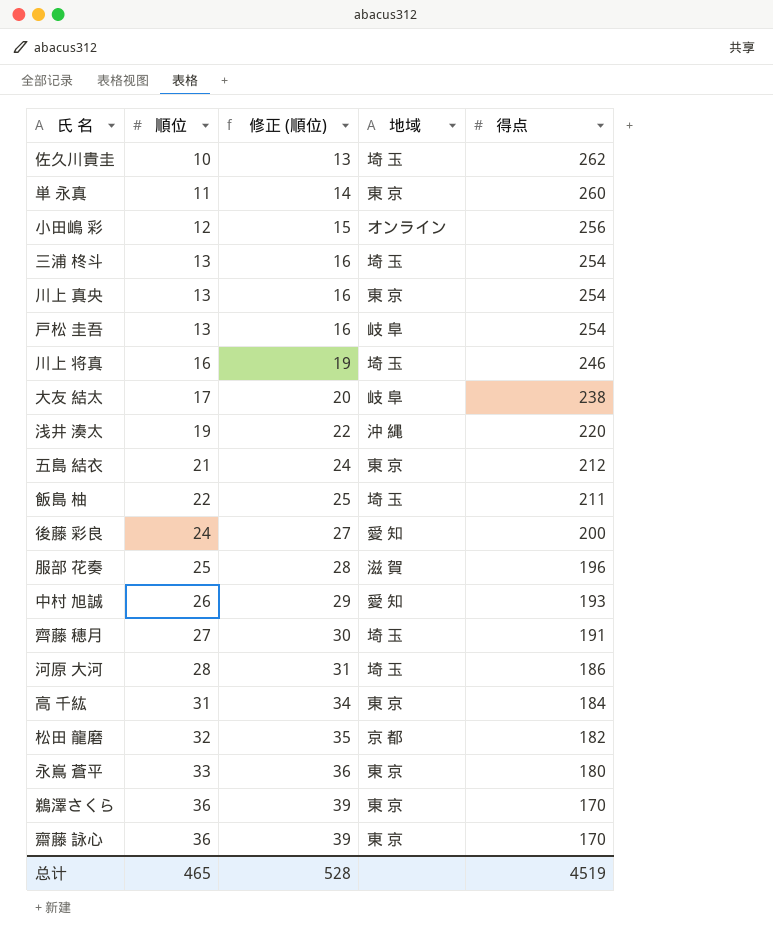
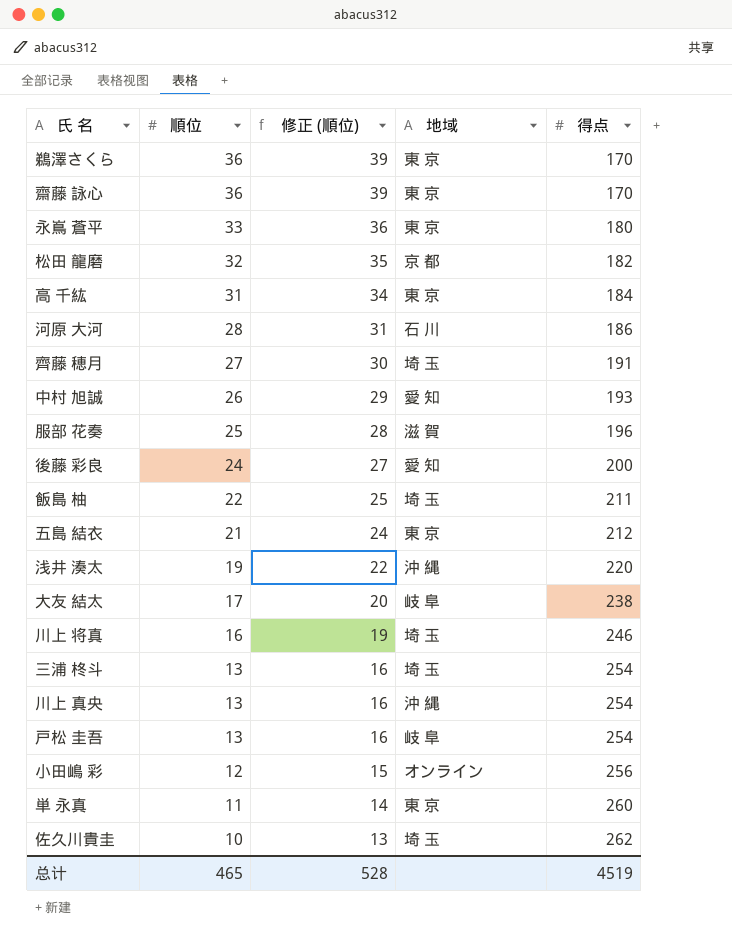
row order: 順位 ascending -> 順位 descending
河原 大河 | 地域: 埼 玉 -> 石 川
川上 真央 | 地域: 東 京 -> 沖 縄

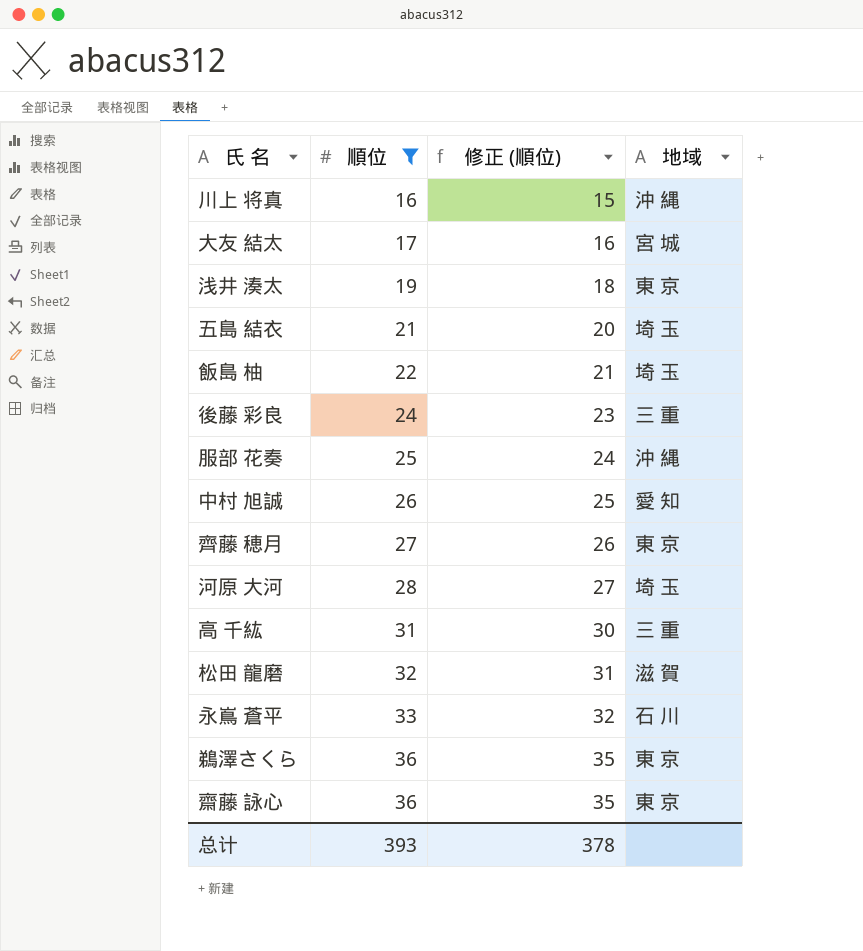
filter: none -> 順位 >= 16
row order: 順位 descending -> 順位 ascending
column 得点 | position: 5 -> none
column 修正 (順位) | formula: [順位] + 3 -> [順位] - 1
川上 将真 | 地域: 埼 玉 -> 沖 縄
大友 結太 | 地域: 岐 阜 -> 宮 城
浅井 湊太 | 地域: 沖 縄 -> 東 京
五島 結衣 | 地域: 東 京 -> 埼 玉
後藤 彩良 | 地域: 愛 知 -> 三 重
服部 花奏 | 地域: 滋 賀 -> 沖 縄
齊藤 穂月 | 地域: 埼 玉 -> 東 京
河原 大河 | 地域: 石 川 -> 埼 玉
高 千紘 | 地域: 東 京 -> 三 重
松田 龍磨 | 地域: 京 都 -> 滋 賀
永嶌 蒼平 | 地域: 東 京 -> 石 川
总计 | 順位: 465 -> 393
总计 | 修正 (順位): 528 -> 378

